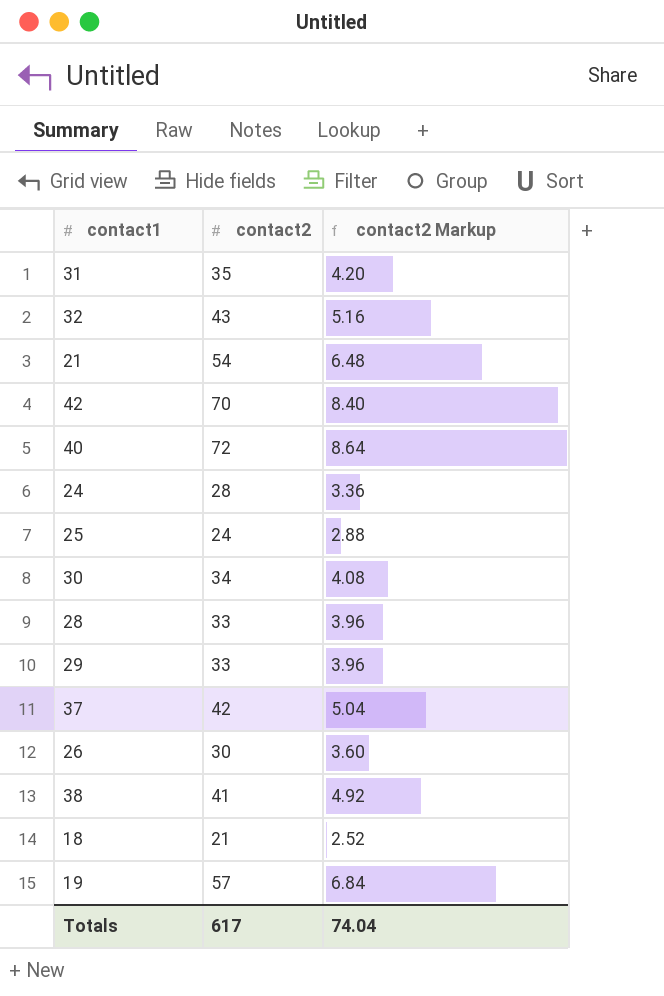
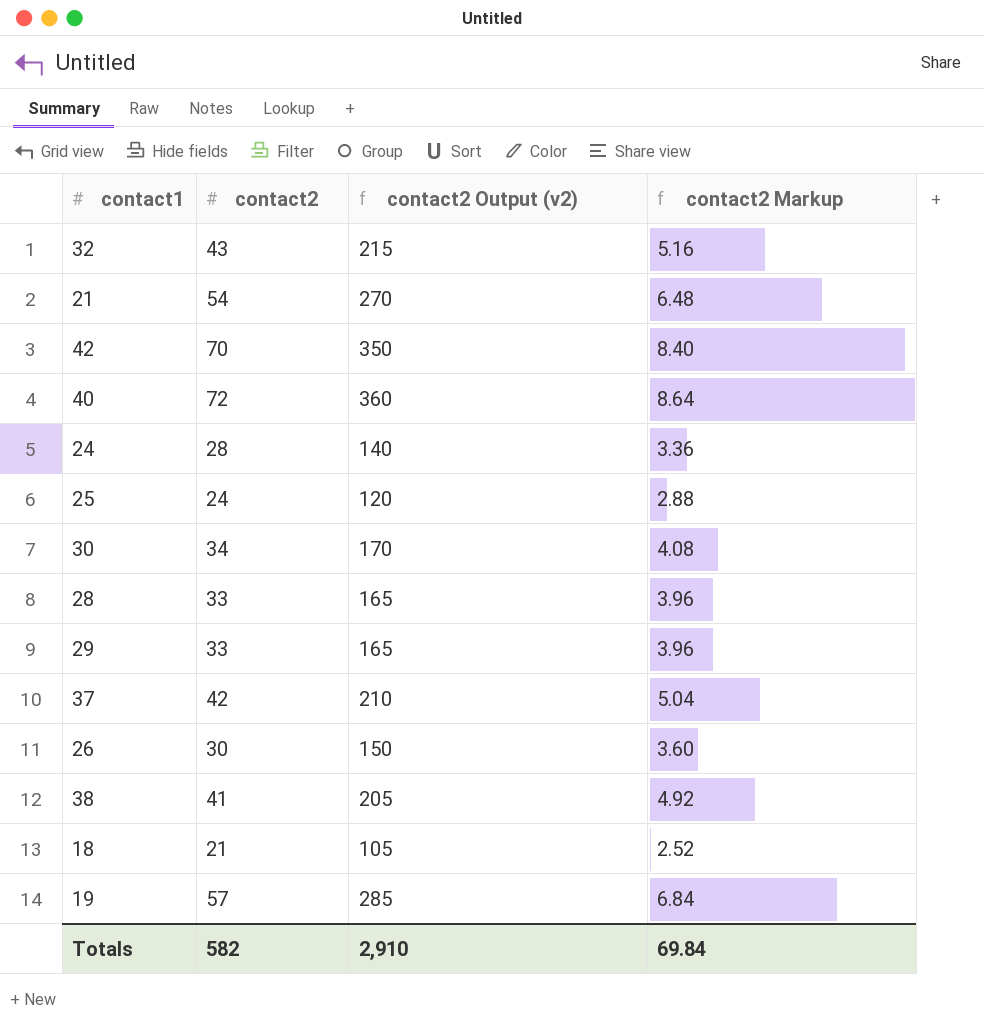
column contact2 Output (v2) | formula: none -> [contact2] * 5
row 31: 35 | 4.20 -> none
Totals | contact2: 617 -> 582
Totals | contact2 Markup: 74.04 -> 69.84

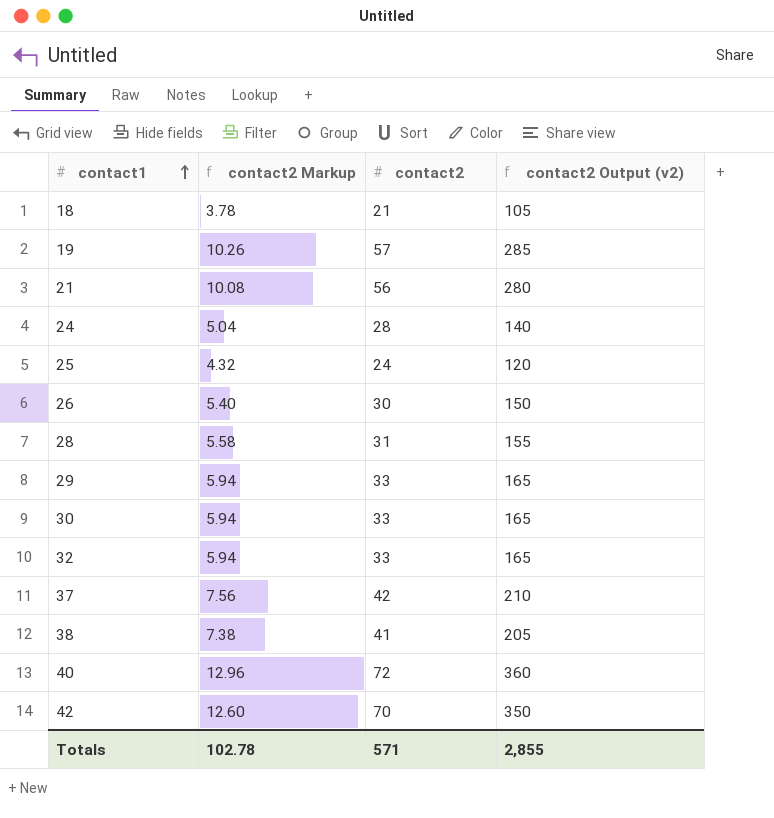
row order: none -> contact1 ascending
column contact2 Markup | formula: [contact2] * 0.12 -> [contact2] * 0.18
column contact2 Markup | position: 4 -> 2
21 | contact2: 54 -> 56
21 | contact2 Output (v2): 270 -> 280
28 | contact2: 33 -> 31
28 | contact2 Output (v2): 165 -> 155
30 | contact2: 34 -> 33
30 | contact2 Output (v2): 170 -> 165
32 | contact2: 43 -> 33
32 | contact2 Output (v2): 215 -> 165
Totals | contact2 Markup: 69.84 -> 102.78
Totals | contact2: 582 -> 571
Totals | contact2 Output (v2): 2,910 -> 2,855

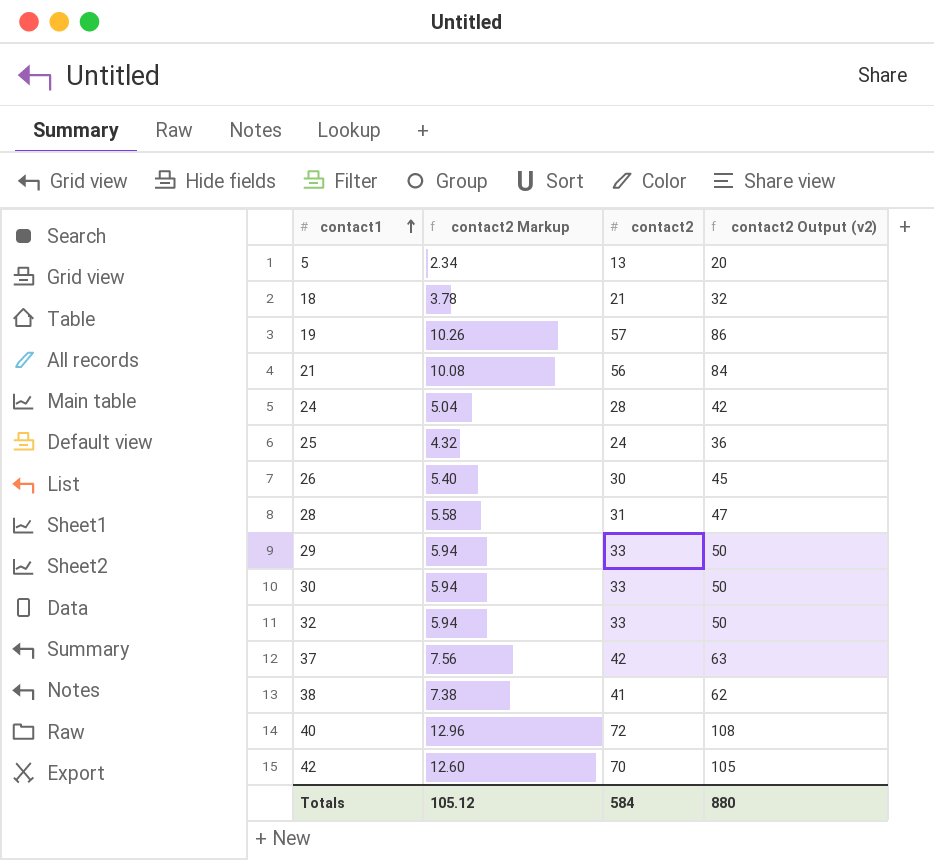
column contact2 Output (v2) | formula: [contact2] * 5 -> [contact2] * 1.5
row 5: none -> 2.34 | 13 | 20
Totals | contact2 Markup: 102.78 -> 105.12
Totals | contact2: 571 -> 584
Totals | contact2 Output (v2): 2,855 -> 880

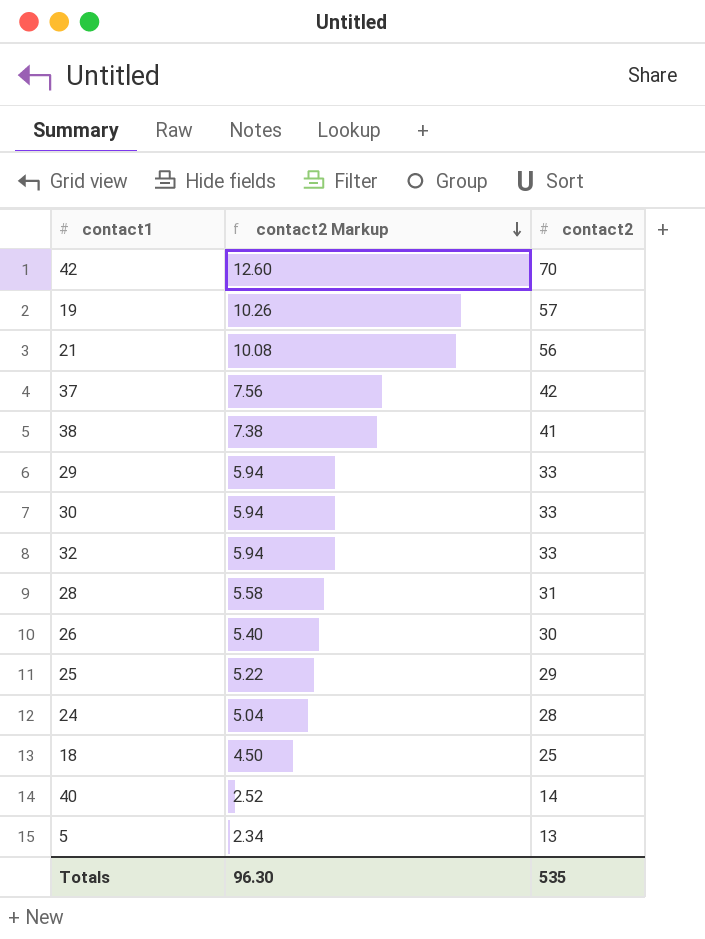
row order: contact1 ascending -> contact2 Markup descending
column contact2 Output (v2) | formula: [contact2] * 1.5 -> none
25 | contact2 Markup: 4.32 -> 5.22
25 | contact2: 24 -> 29
18 | contact2 Markup: 3.78 -> 4.50
18 | contact2: 21 -> 25
40 | contact2 Markup: 12.96 -> 2.52
40 | contact2: 72 -> 14
Totals | contact2 Markup: 105.12 -> 96.30
Totals | contact2: 584 -> 535

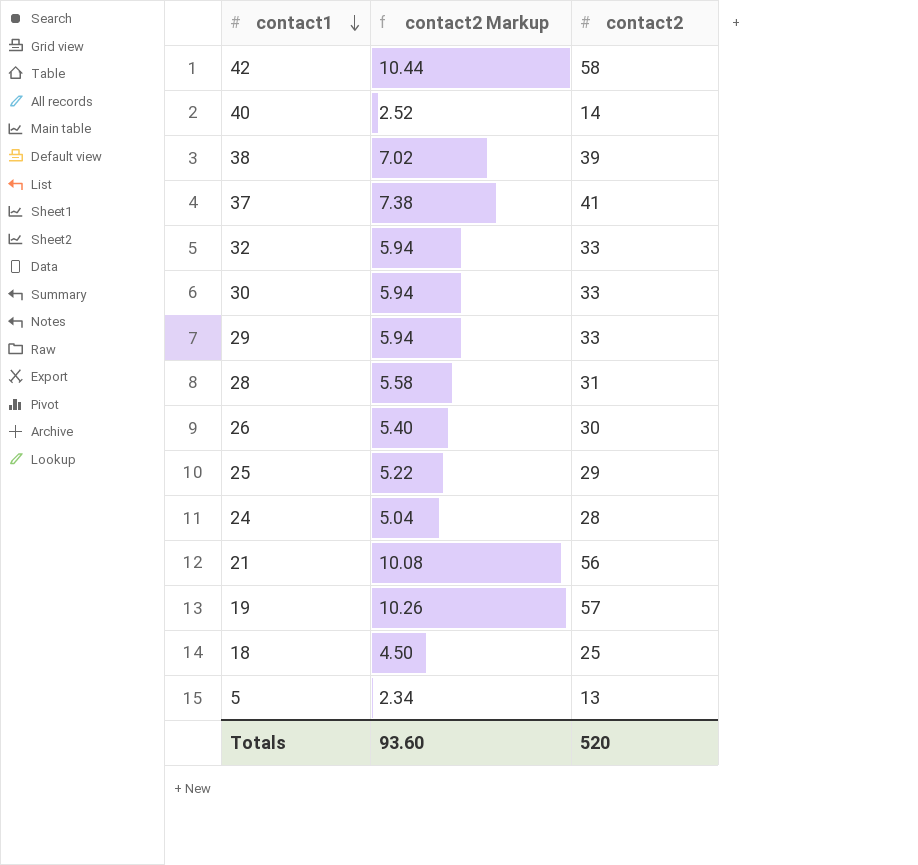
row order: contact2 Markup descending -> contact1 descending
42 | contact2 Markup: 12.60 -> 10.44
42 | contact2: 70 -> 58
38 | contact2 Markup: 7.38 -> 7.02
38 | contact2: 41 -> 39
37 | contact2 Markup: 7.56 -> 7.38
37 | contact2: 42 -> 41
Totals | contact2 Markup: 96.30 -> 93.60
Totals | contact2: 535 -> 520

